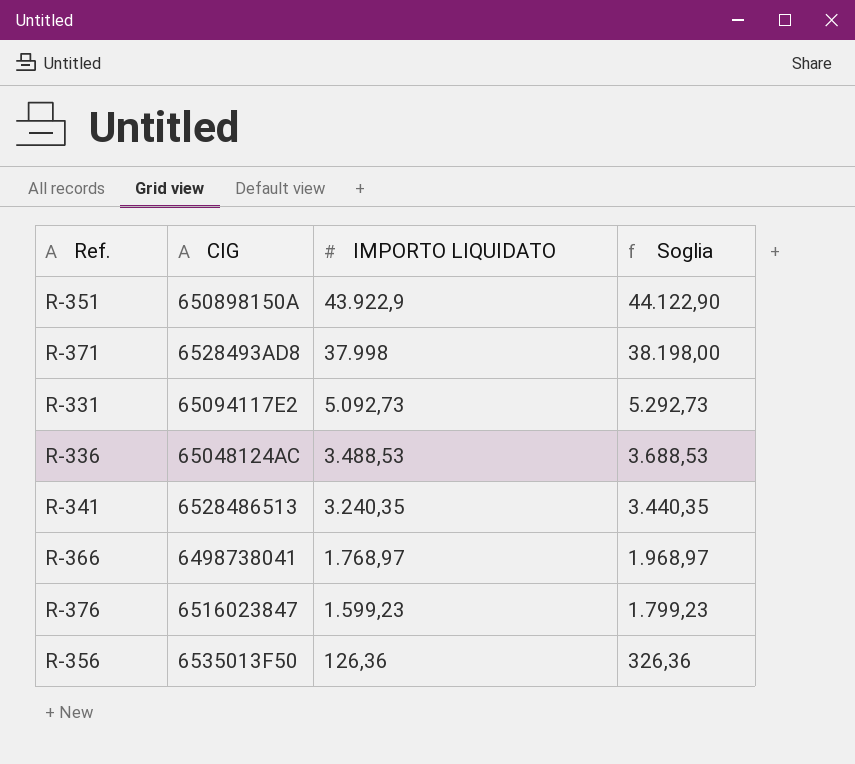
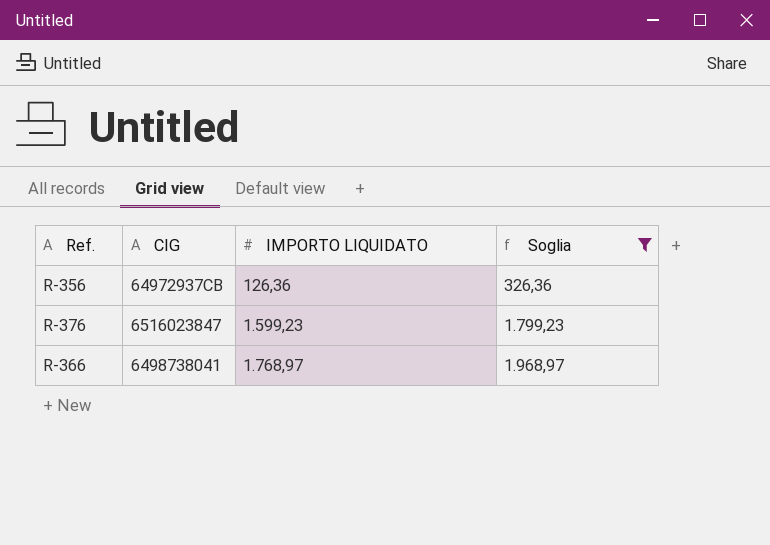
filter: none -> Soglia <= 1.968,97
row order: IMPORTO LIQUIDATO descending -> IMPORTO LIQUIDATO ascending
R-356 | CIG: 6535013F50 -> 64972937CB

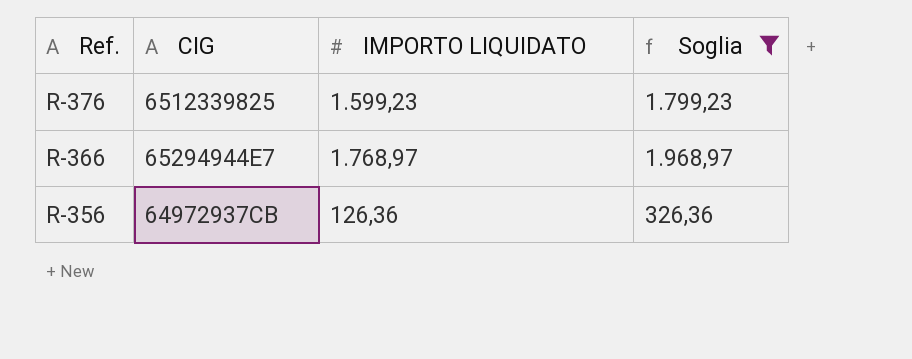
row order: IMPORTO LIQUIDATO ascending -> Ref. descending
R-376 | CIG: 6516023847 -> 6512339825
R-366 | CIG: 6498738041 -> 65294944E7

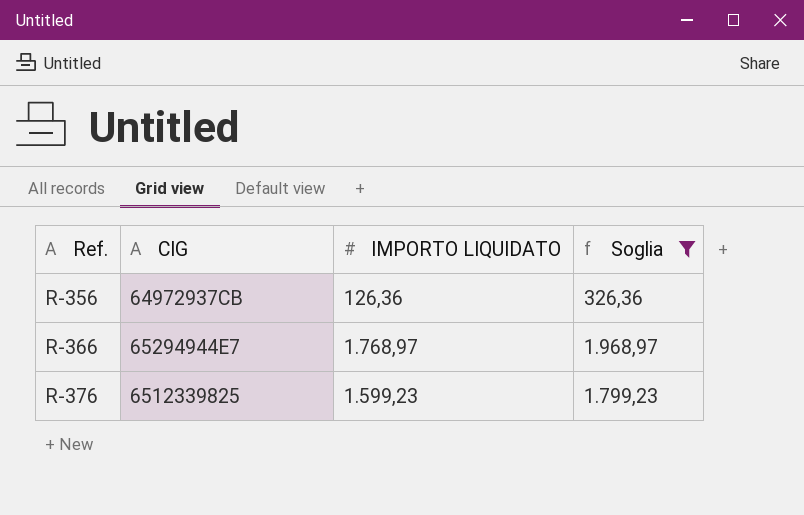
row order: Ref. descending -> Ref. ascending

